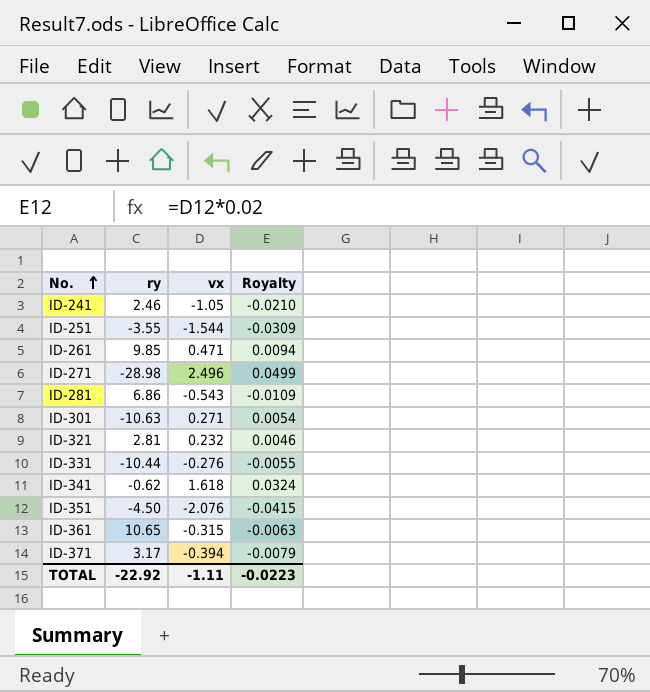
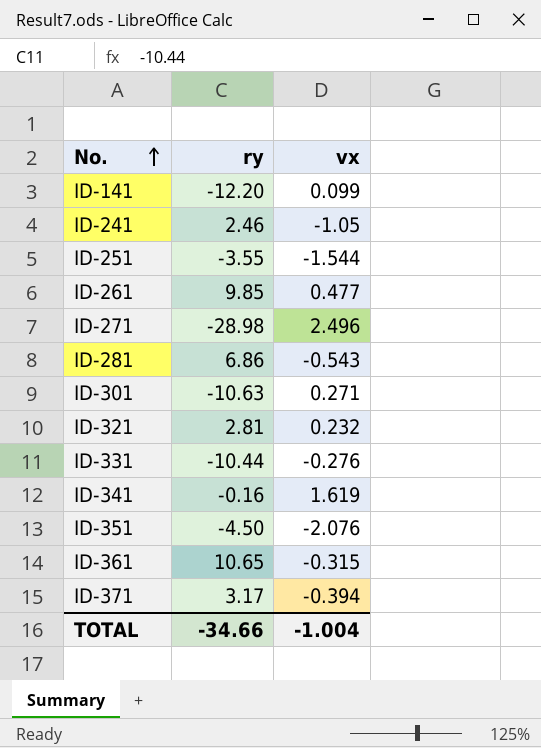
column Royalty | formula: [vx] * 0.02 -> none
row ID-141: none -> -12.20 | 0.099
ID-261 | vx: 0.471 -> 0.477
ID-341 | ry: -0.62 -> -0.16
ID-341 | vx: 1.618 -> 1.619
TOTAL | ry: -22.92 -> -34.66
TOTAL | vx: -1.11 -> -1.004

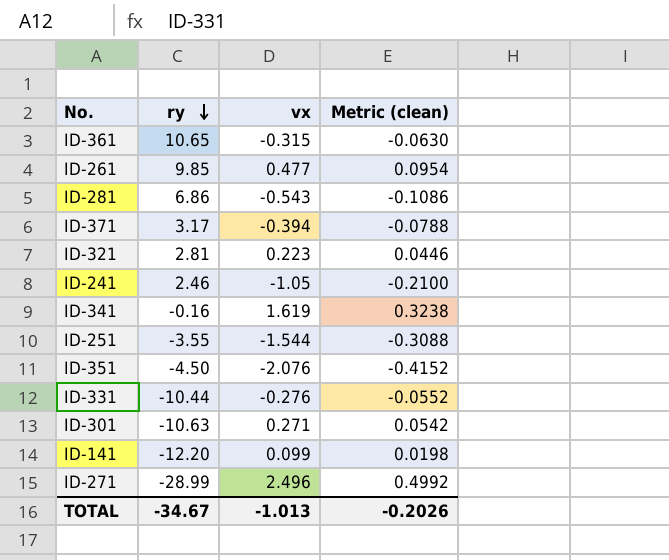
row order: No. ascending -> ry descending
column Metric (clean) | formula: none -> [vx] * 0.2
ID-321 | vx: 0.232 -> 0.223
ID-271 | ry: -28.98 -> -28.99
TOTAL | ry: -34.66 -> -34.67
TOTAL | vx: -1.004 -> -1.013

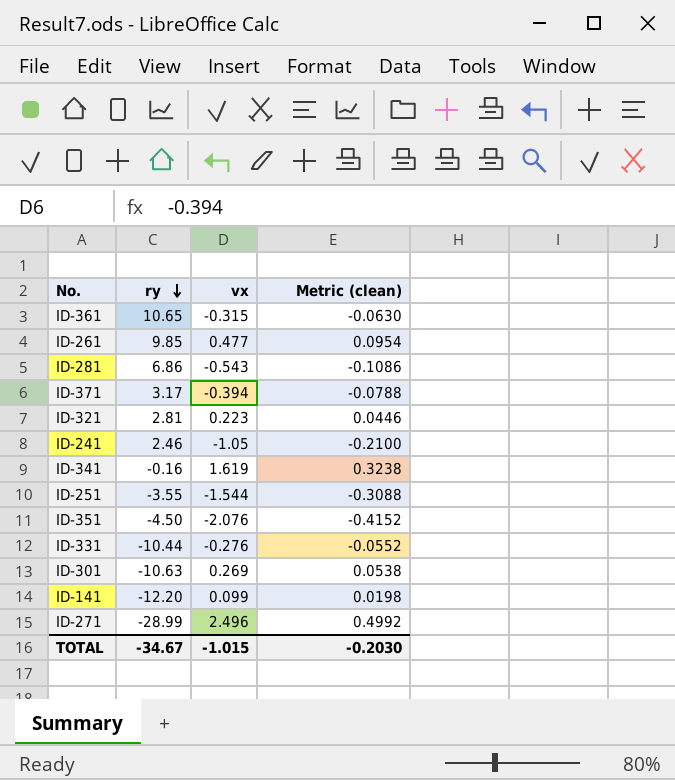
ID-301 | vx: 0.271 -> 0.269
ID-301 | Metric (clean): 0.0542 -> 0.0538
TOTAL | vx: -1.013 -> -1.015
TOTAL | Metric (clean): -0.2026 -> -0.2030

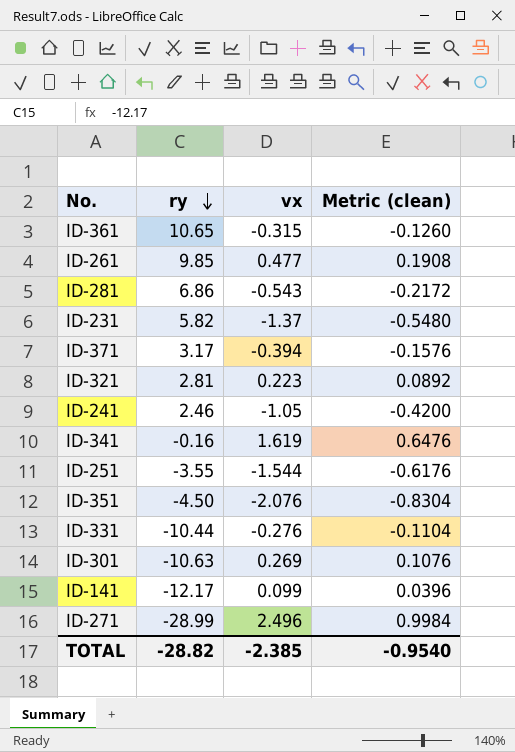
column Metric (clean) | formula: [vx] * 0.2 -> [vx] * 0.4
row ID-231: none -> 5.82 | -1.37 | -0.5480
ID-141 | ry: -12.20 -> -12.17
TOTAL | ry: -34.67 -> -28.82
TOTAL | vx: -1.015 -> -2.385
TOTAL | Metric (clean): -0.2030 -> -0.9540

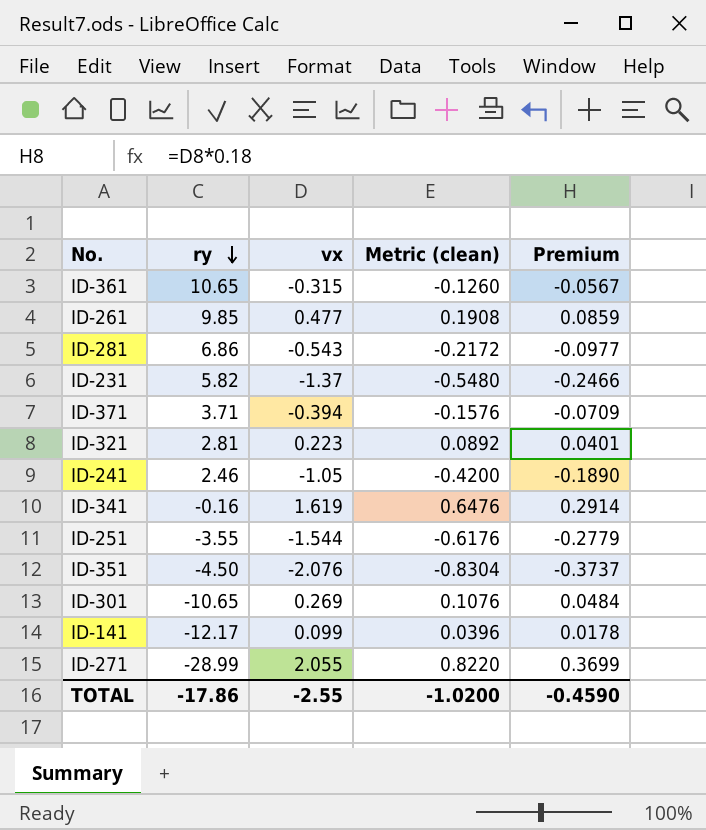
column Premium | formula: none -> [vx] * 0.18
row ID-331: -10.44 | -0.276 | -0.1104 -> none
ID-371 | ry: 3.17 -> 3.71
ID-301 | ry: -10.63 -> -10.65
ID-271 | vx: 2.496 -> 2.055
ID-271 | Metric (clean): 0.9984 -> 0.8220
TOTAL | ry: -28.82 -> -17.86
TOTAL | vx: -2.385 -> -2.55
TOTAL | Metric (clean): -0.9540 -> -1.0200

